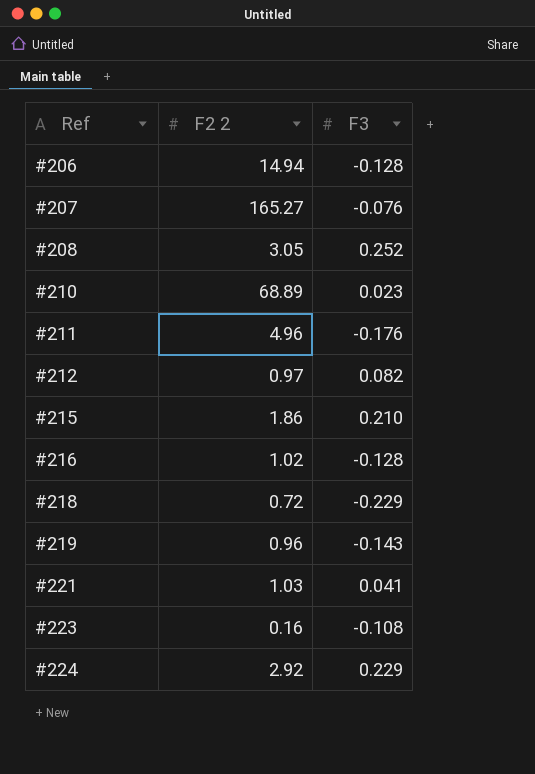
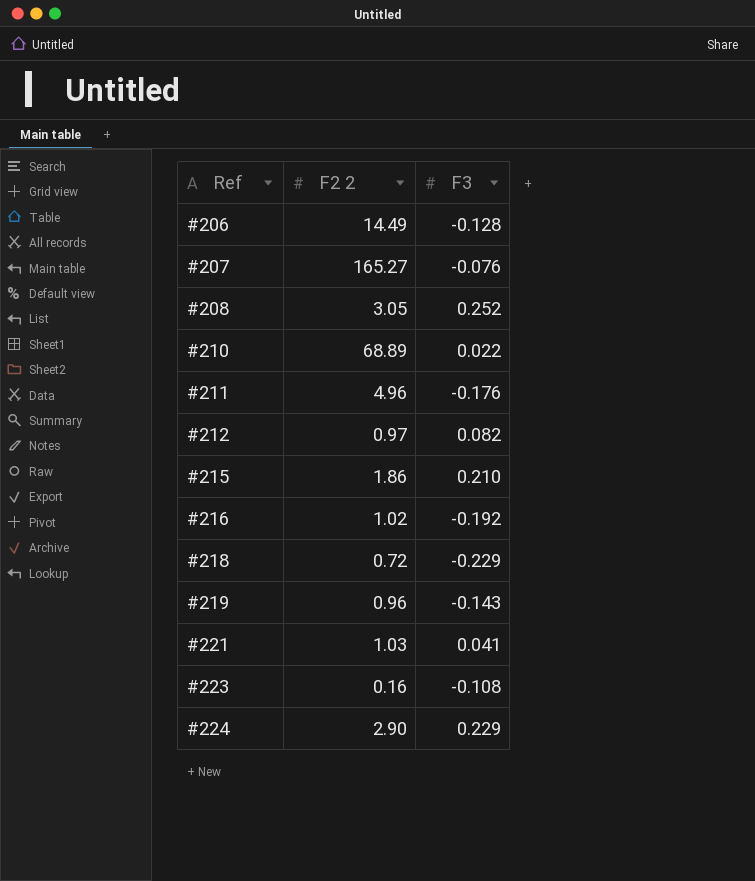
#206 | F2 2: 14.94 -> 14.49
#210 | F3: 0.023 -> 0.022
#216 | F3: -0.128 -> -0.192
#224 | F2 2: 2.92 -> 2.90

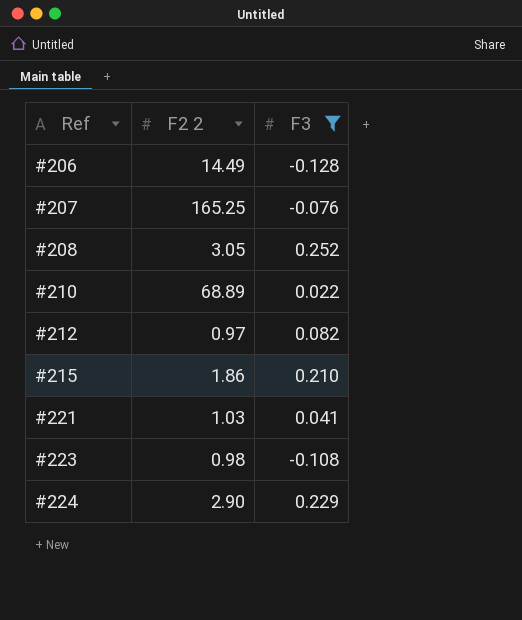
filter: none -> F3 >= -0.128
#207 | F2 2: 165.27 -> 165.25
#223 | F2 2: 0.16 -> 0.98

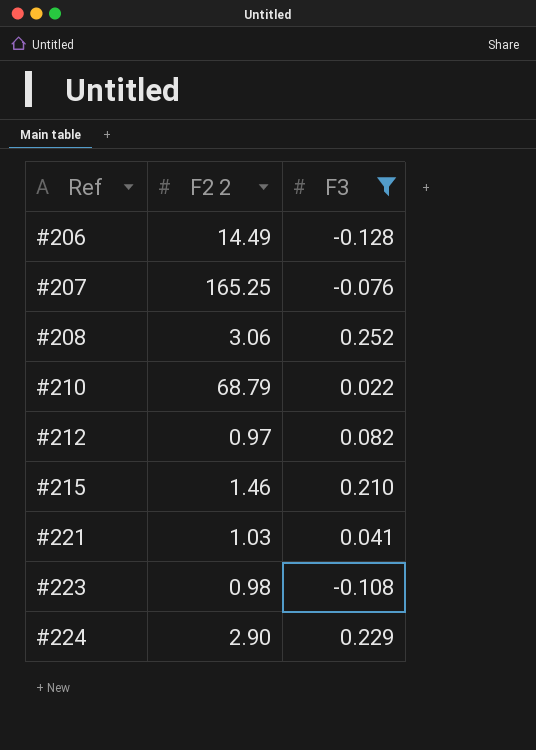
#208 | F2 2: 3.05 -> 3.06
#210 | F2 2: 68.89 -> 68.79
#215 | F2 2: 1.86 -> 1.46

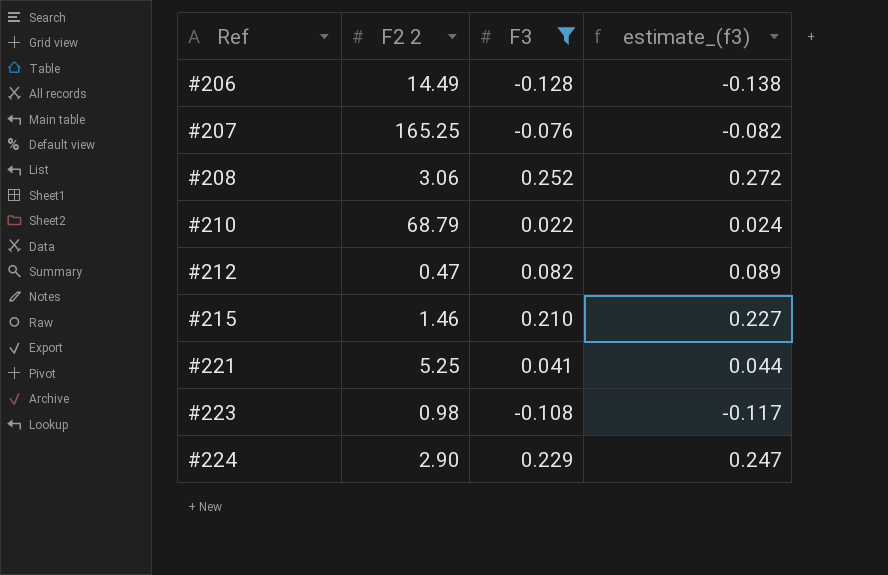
column estimate_(f3) | formula: none -> [F3] * 1.08
#212 | F2 2: 0.97 -> 0.47
#221 | F2 2: 1.03 -> 5.25

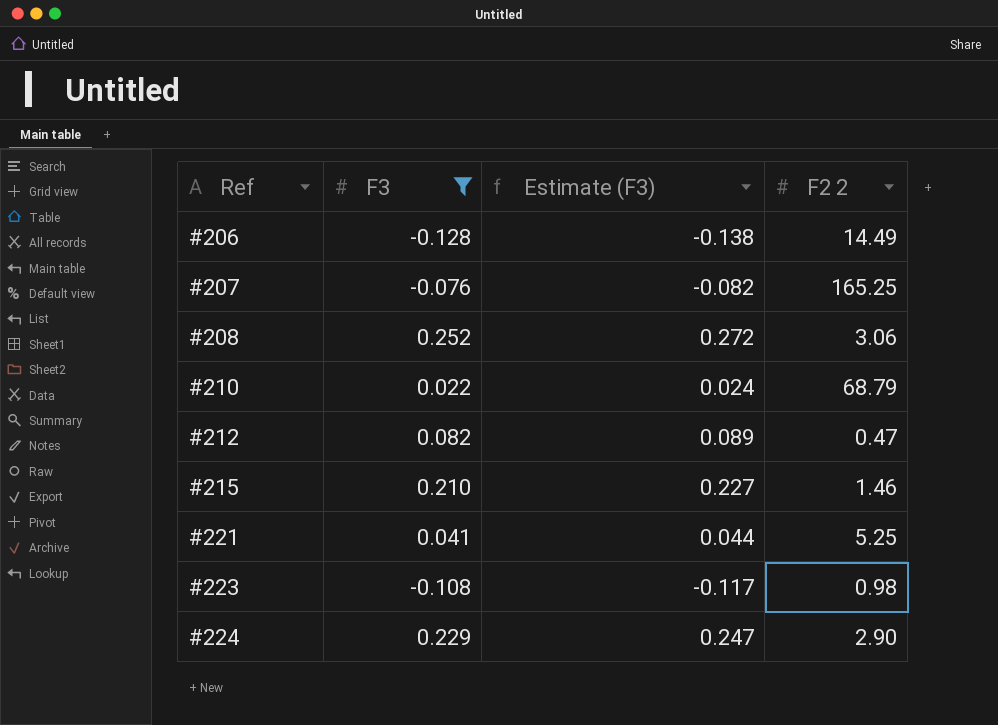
column name: estimate_(f3) -> Estimate (F3)
column F2 2 | position: 2 -> 4

